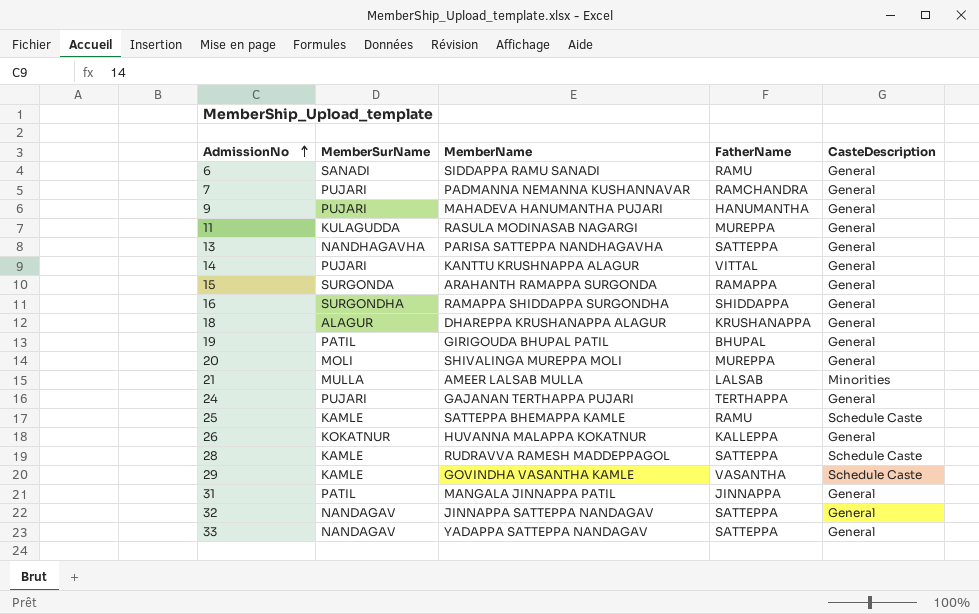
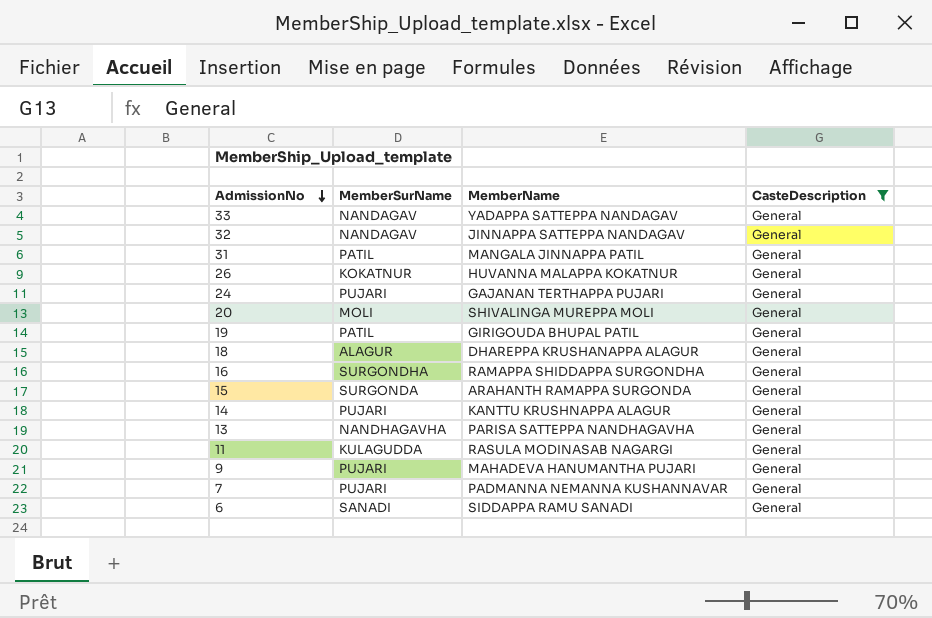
filter: none -> CasteDescription = General
row order: AdmissionNo ascending -> AdmissionNo descending
column FatherName | position: 4 -> none

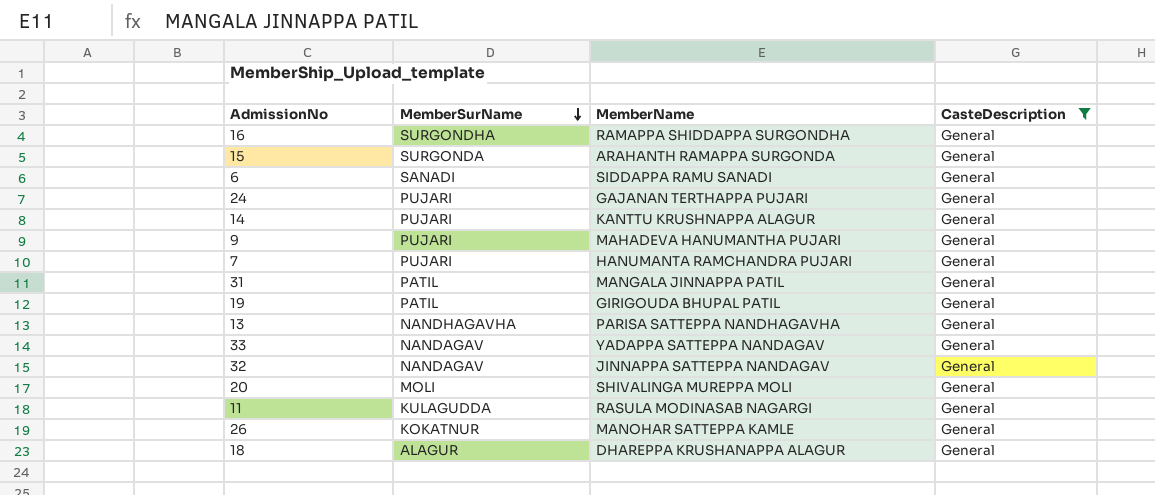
row order: AdmissionNo descending -> MemberSurName descending
7 | MemberName: PADMANNA NEMANNA KUSHANNAVAR -> HANUMANTA RAMCHANDRA PUJARI
26 | MemberName: HUVANNA MALAPPA KOKATNUR -> MANOHAR SATTEPPA KAMLE

